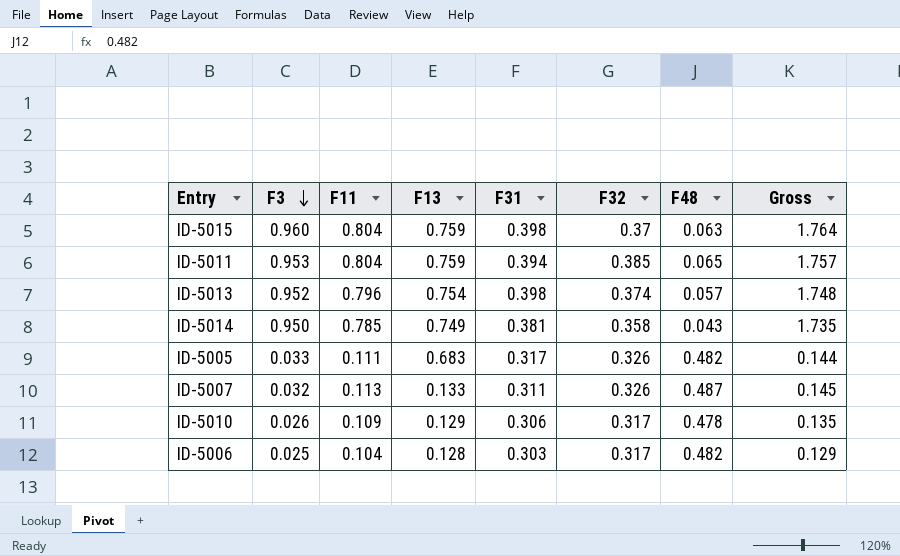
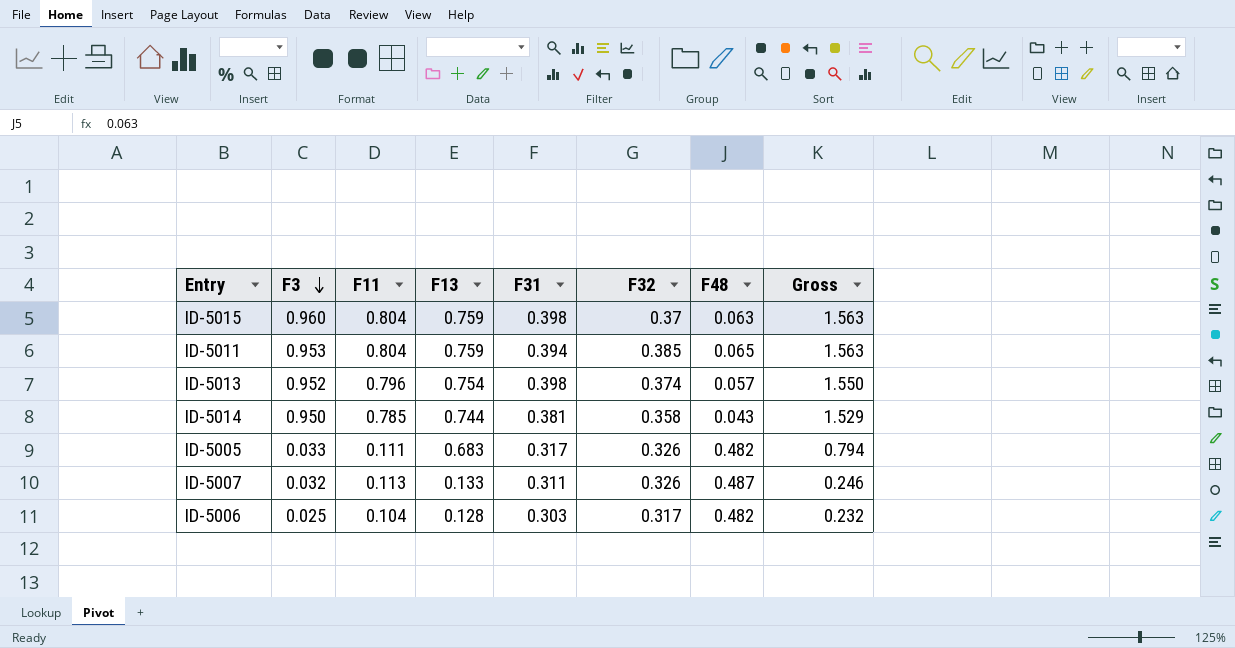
column Gross | formula: [F3] + [F11] -> [F11] + [F13]
row ID-5010: 0.026 | 0.109 | 0.129 | 0.306 | 0.317 | 0.478 | 0.135 -> none
ID-5014 | F13: 0.749 -> 0.744

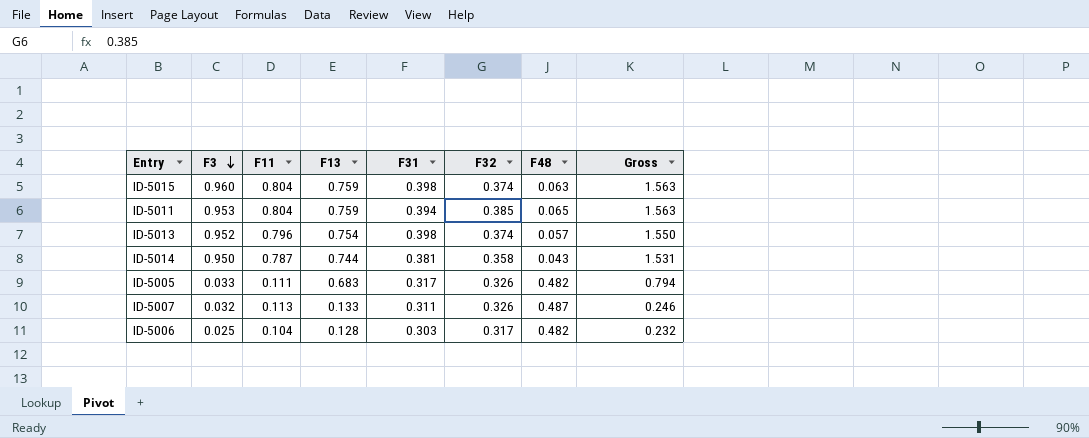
ID-5015 | F32: 0.37 -> 0.374
ID-5014 | F11: 0.785 -> 0.787
ID-5014 | Gross: 1.529 -> 1.531

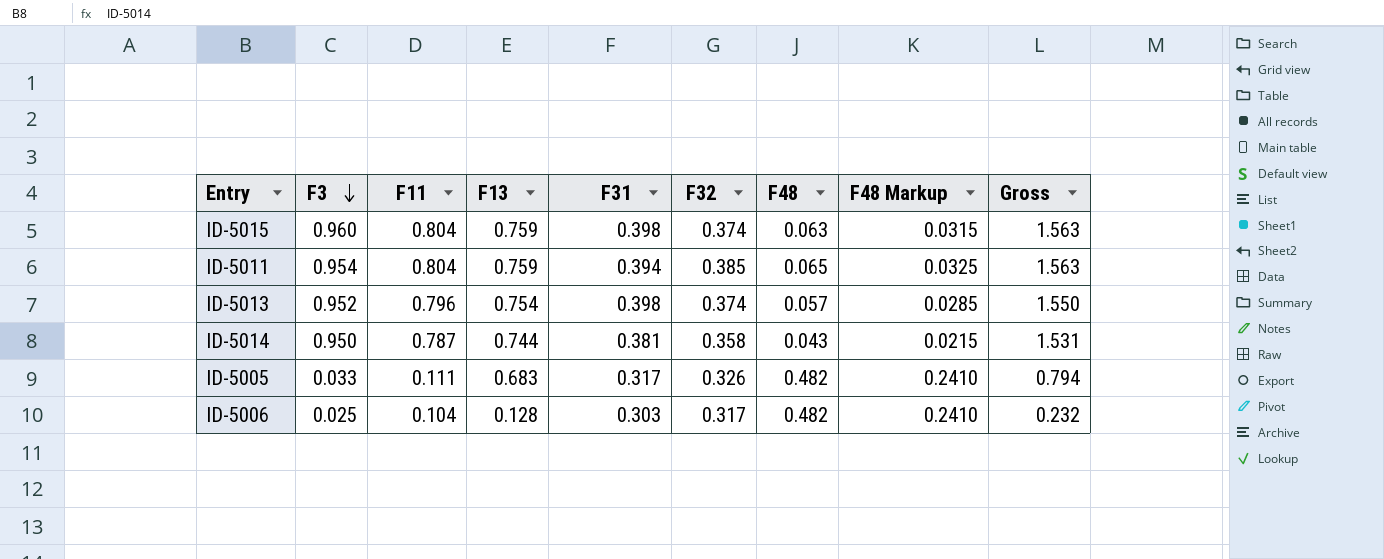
column F48 Markup | formula: none -> [F48] * 0.5
row ID-5007: 0.032 | 0.113 | 0.133 | 0.311 | 0.326 | 0.487 | 0.246 -> none
ID-5011 | F3: 0.953 -> 0.954

